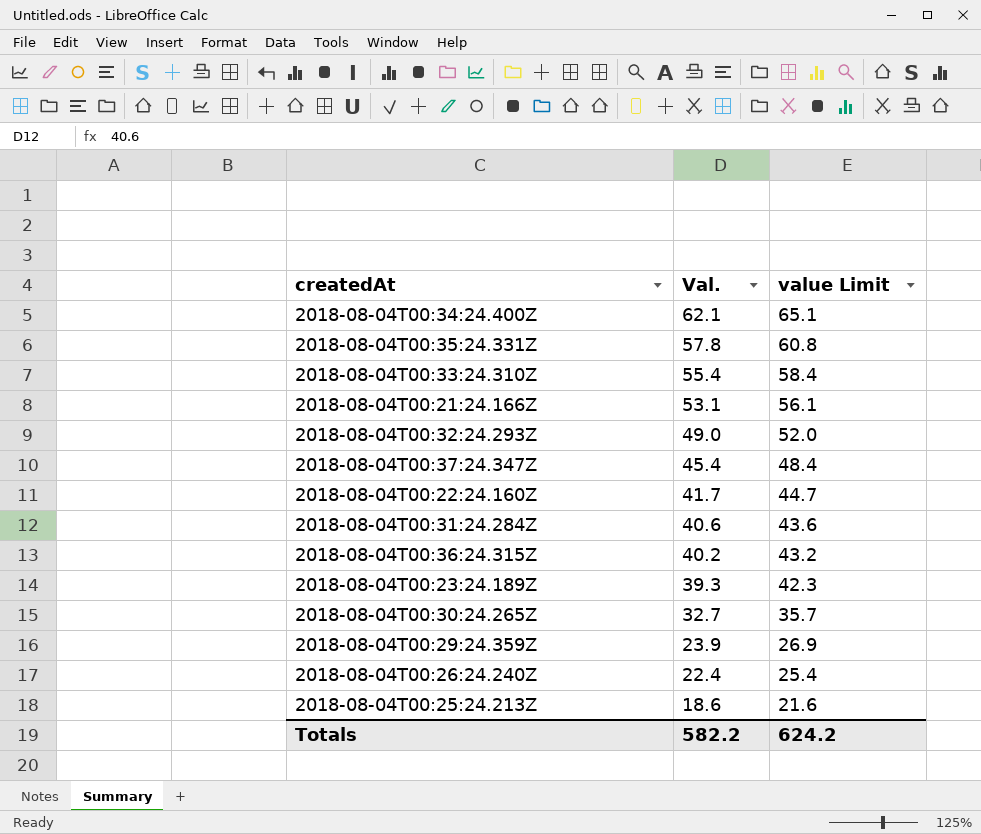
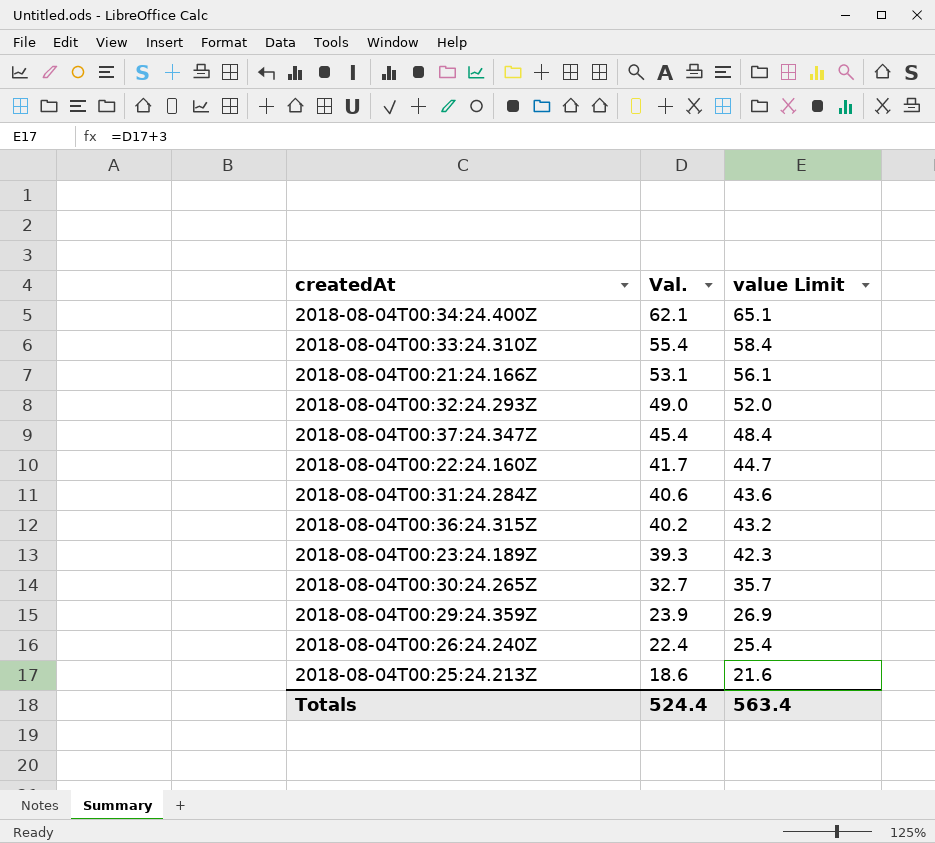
row 2018-08-04T00:35:24.331Z: 57.8 | 60.8 -> none
Totals | Val.: 582.2 -> 524.4
Totals | value Limit: 624.2 -> 563.4

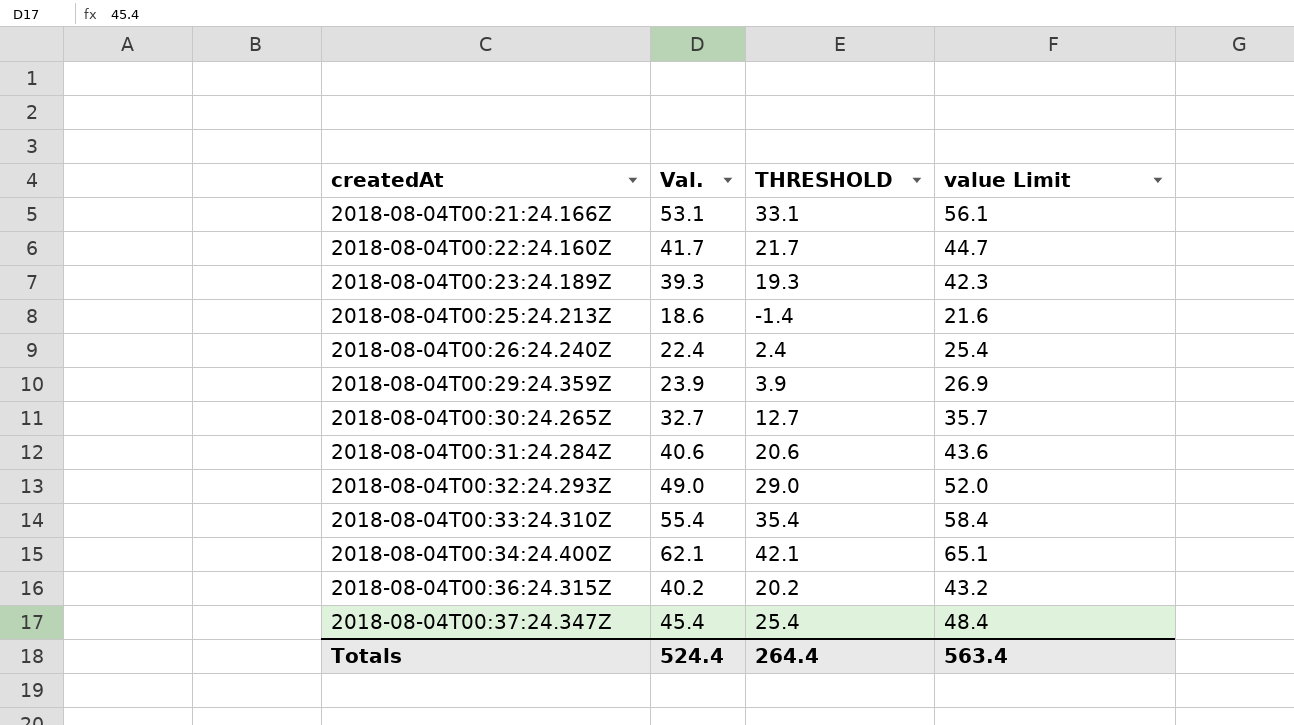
row order: Val. descending -> createdAt ascending
column THRESHOLD | formula: none -> [Val.] - 20

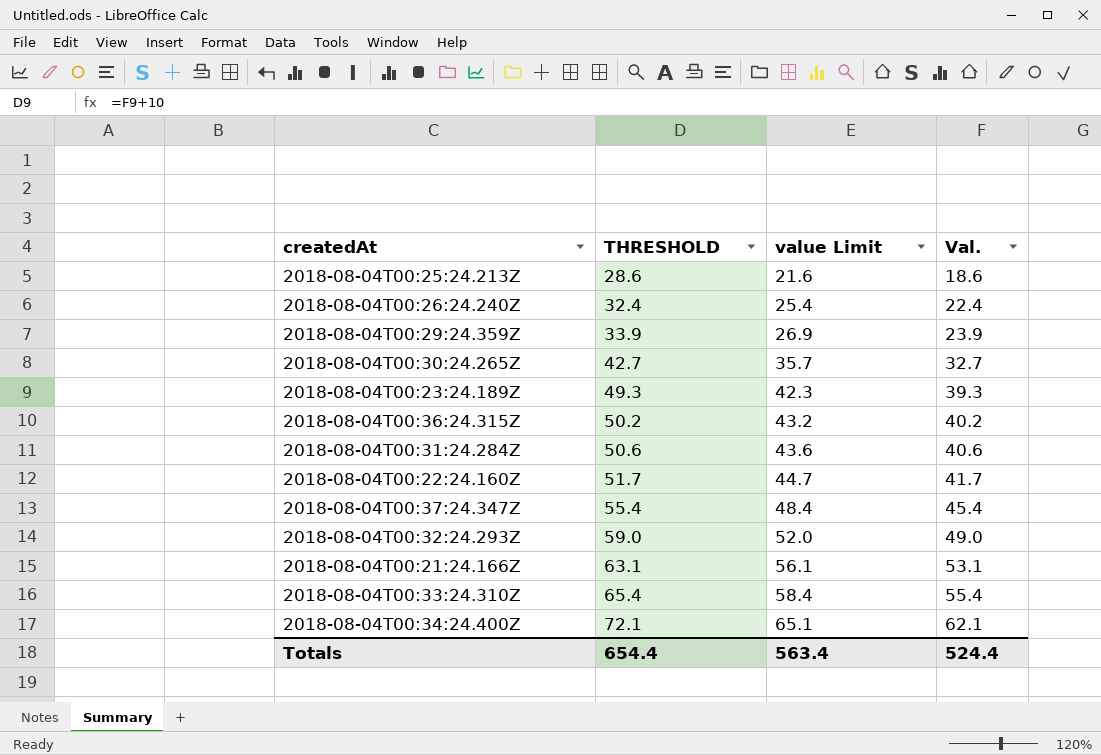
row order: createdAt ascending -> THRESHOLD ascending
column THRESHOLD | formula: [Val.] - 20 -> [Val.] + 10
column Val. | position: 2 -> 4
Totals | THRESHOLD: 264.4 -> 654.4

